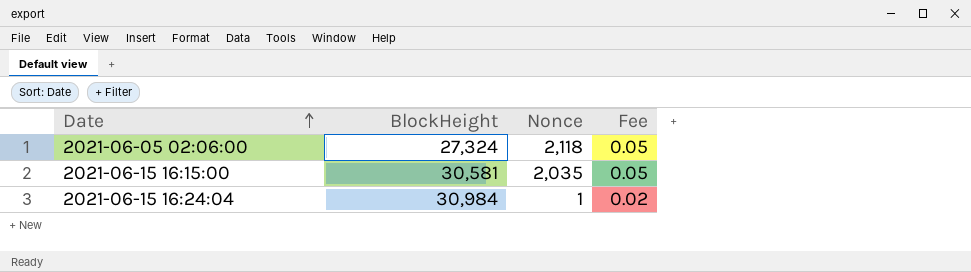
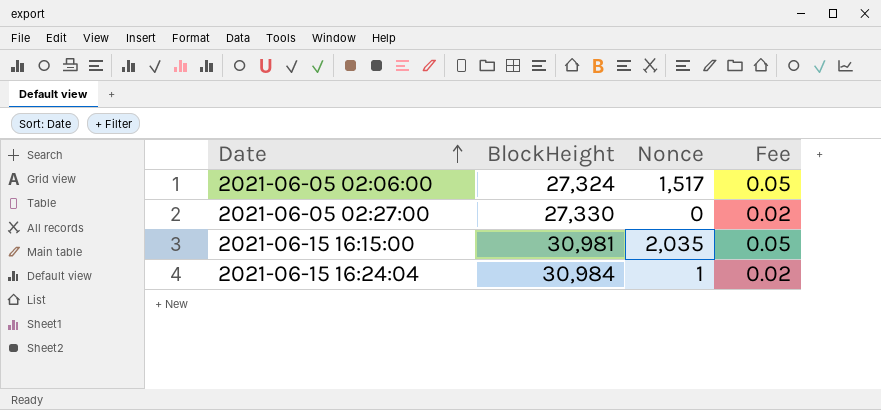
2021-06-05 02:06:00 | Nonce: 2,118 -> 1,517
row 2021-06-05 02:27:00: none -> 27,330 | 0 | 0.02
2021-06-15 16:15:00 | BlockHeight: 30,581 -> 30,981

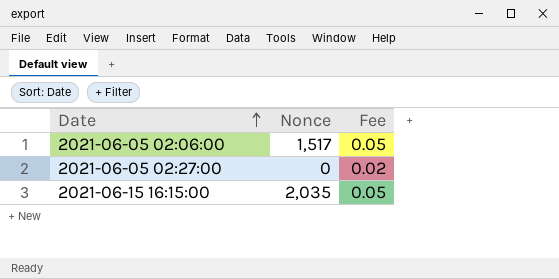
column BlockHeight | position: 2 -> none
row 2021-06-15 16:24:04: 30,984 | 1 | 0.02 -> none

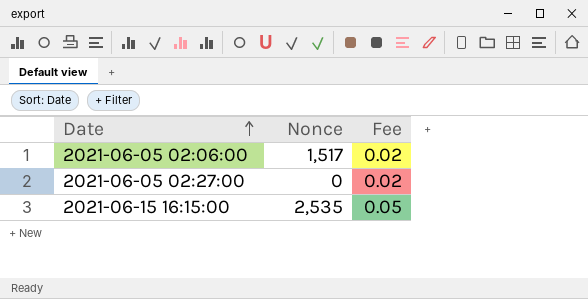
2021-06-05 02:06:00 | Fee: 0.05 -> 0.02
2021-06-15 16:15:00 | Nonce: 2,035 -> 2,535

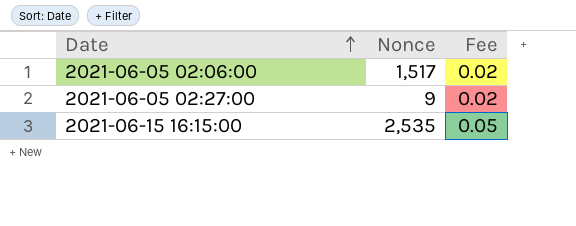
2021-06-05 02:27:00 | Nonce: 0 -> 9

